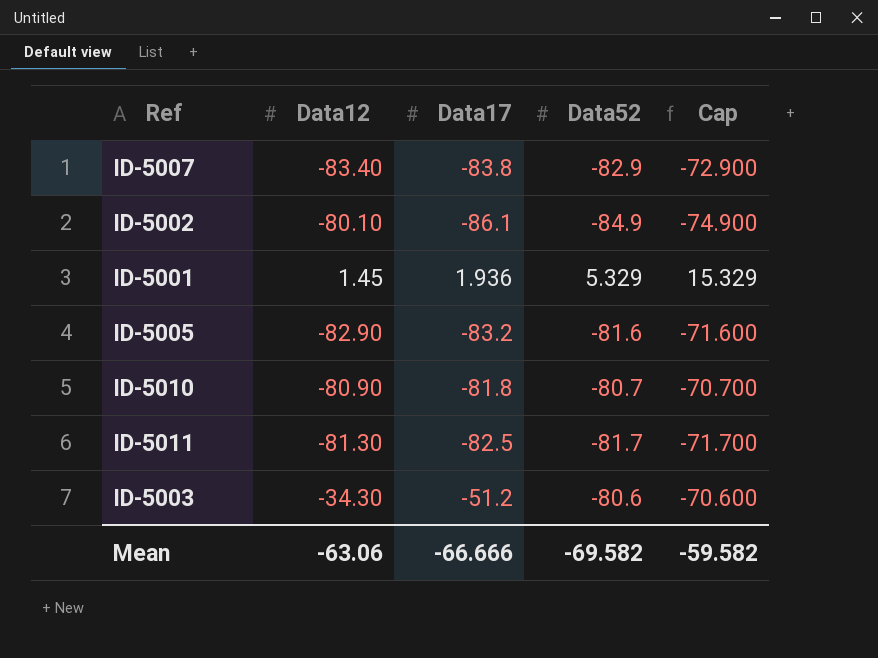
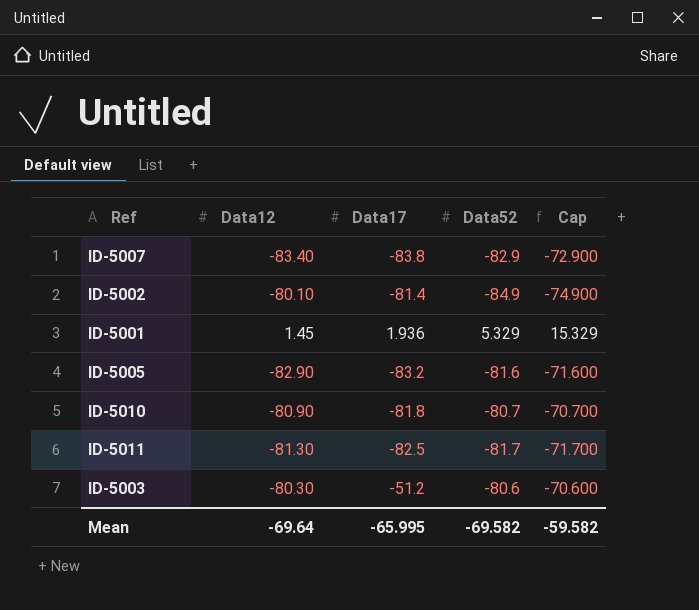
ID-5002 | Data17: -86.1 -> -81.4
ID-5003 | Data12: -34.30 -> -80.30
Mean | Data12: -63.06 -> -69.64
Mean | Data17: -66.666 -> -65.995

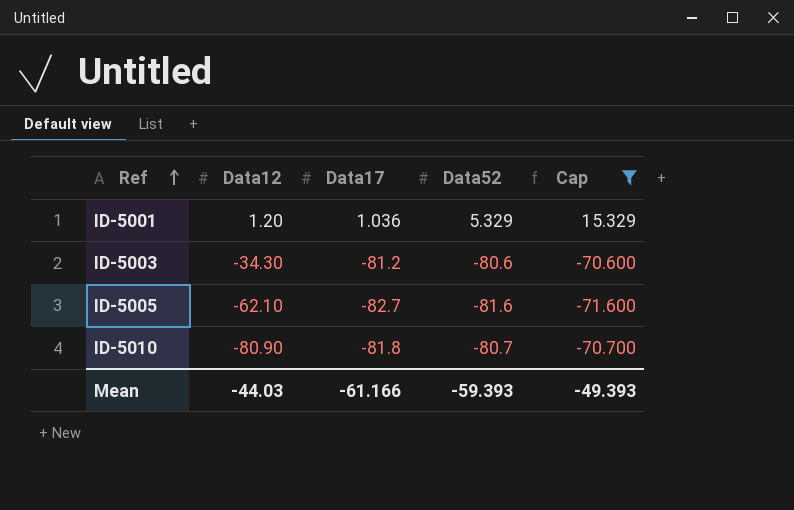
filter: none -> Cap >= -71.600
row order: none -> Ref ascending
ID-5001 | Data12: 1.45 -> 1.20
ID-5001 | Data17: 1.936 -> 1.036
ID-5003 | Data12: -80.30 -> -34.30
ID-5003 | Data17: -51.2 -> -81.2
ID-5005 | Data12: -82.90 -> -62.10
ID-5005 | Data17: -83.2 -> -82.7
Mean | Data12: -69.64 -> -44.03
Mean | Data17: -65.995 -> -61.166
Mean | Data52: -69.582 -> -59.393
Mean | Cap: -59.582 -> -49.393

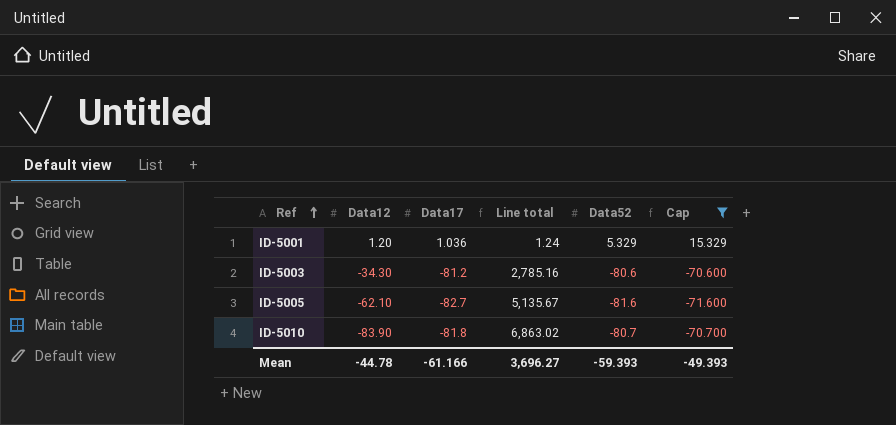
column Line total | formula: none -> [Data12] * [Data17]
ID-5010 | Data12: -80.90 -> -83.90
Mean | Data12: -44.03 -> -44.78

